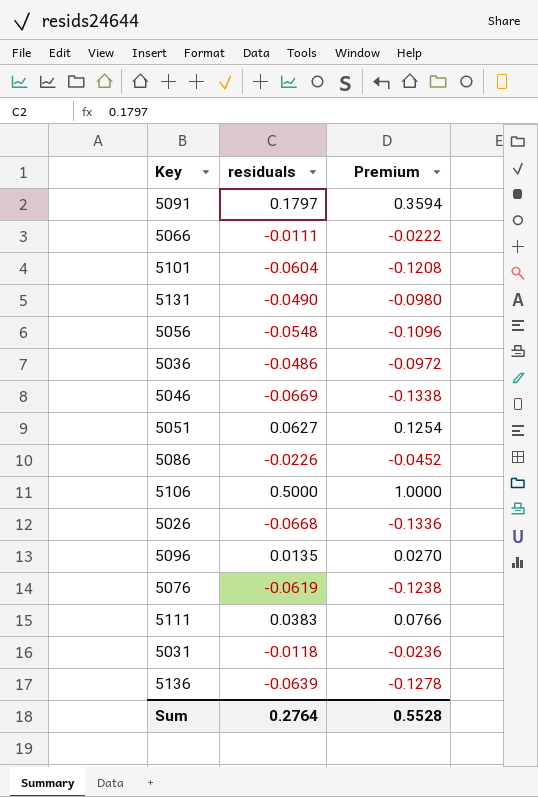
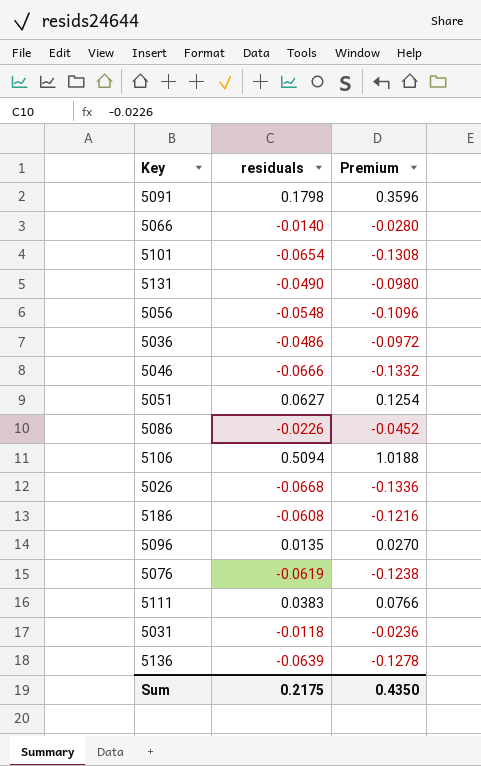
5091 | residuals: 0.1797 -> 0.1798
5091 | Premium: 0.3594 -> 0.3596
5066 | residuals: -0.0111 -> -0.0140
5066 | Premium: -0.0222 -> -0.0280
5101 | residuals: -0.0604 -> -0.0654
5101 | Premium: -0.1208 -> -0.1308
5046 | residuals: -0.0669 -> -0.0666
5046 | Premium: -0.1338 -> -0.1332
5106 | residuals: 0.5000 -> 0.5094
5106 | Premium: 1.0000 -> 1.0188
row 5186: none -> -0.0608 | -0.1216
Sum | residuals: 0.2764 -> 0.2175
Sum | Premium: 0.5528 -> 0.4350

